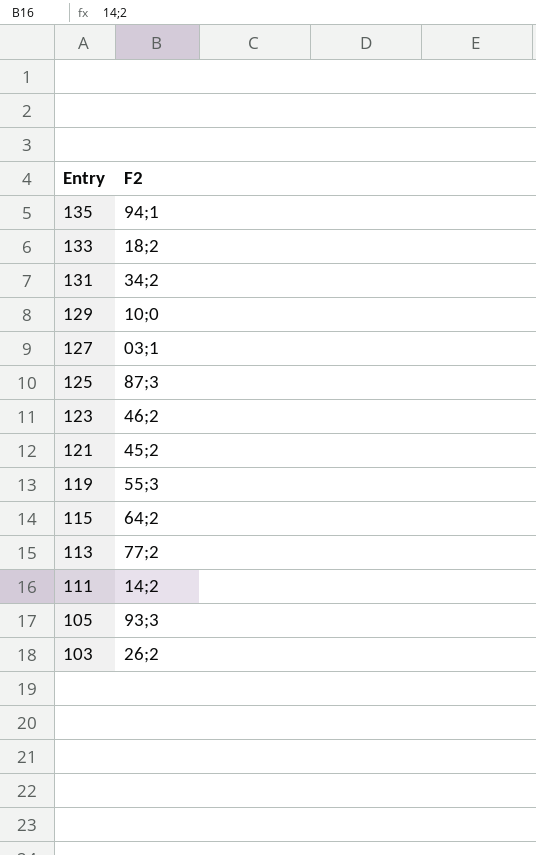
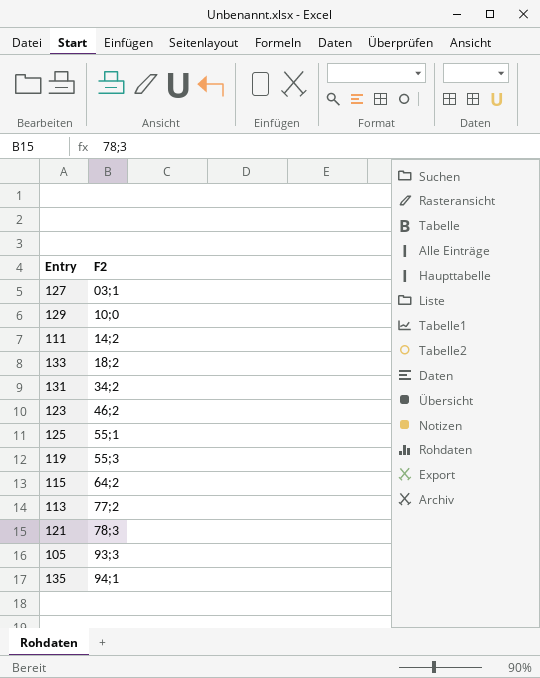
row order: Entry descending -> F2 ascending
row 103: 26;2 -> none
125 | F2: 87;3 -> 55;1
121 | F2: 45;2 -> 78;3

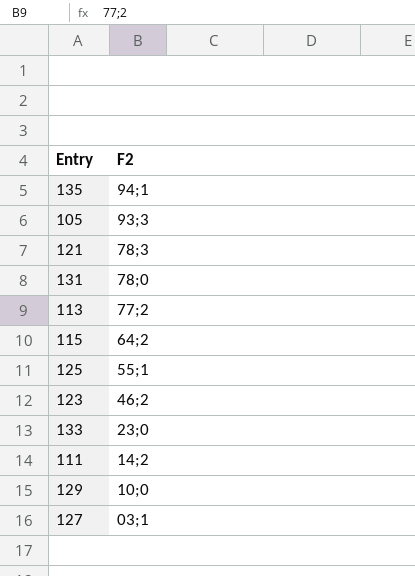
row order: F2 ascending -> F2 descending
row 119: 55;3 -> none
131 | F2: 34;2 -> 78;0
133 | F2: 18;2 -> 23;0

